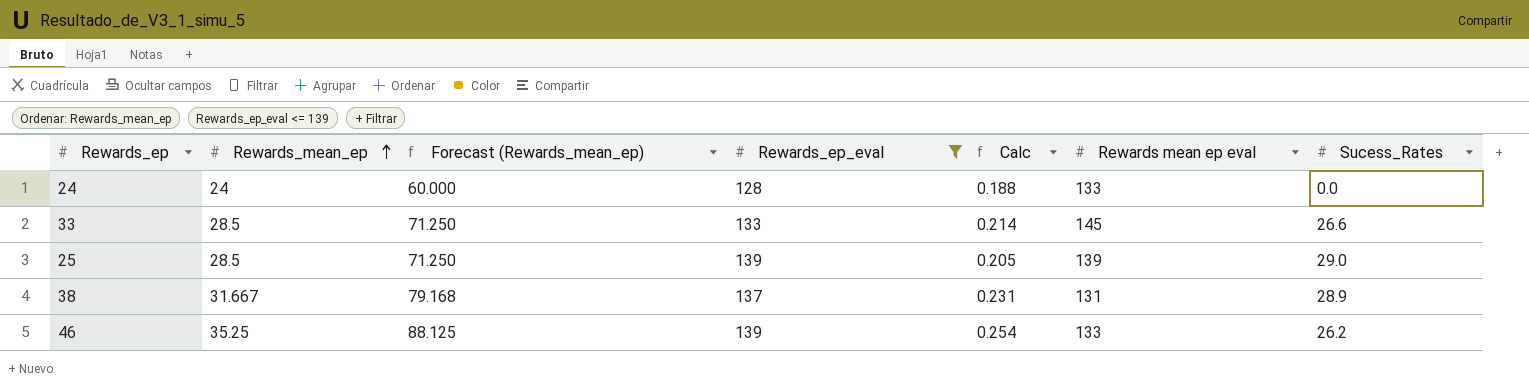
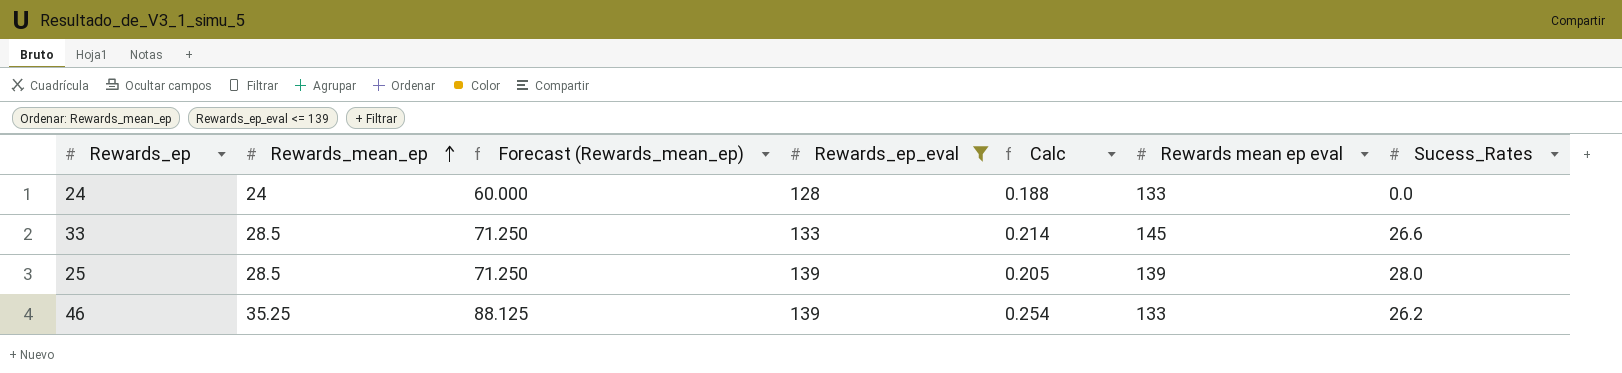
row 38: 31.667 | 79.168 | 137 | 0.231 | 131 | 28.9 -> none
25 | Sucess_Rates: 29.0 -> 28.0

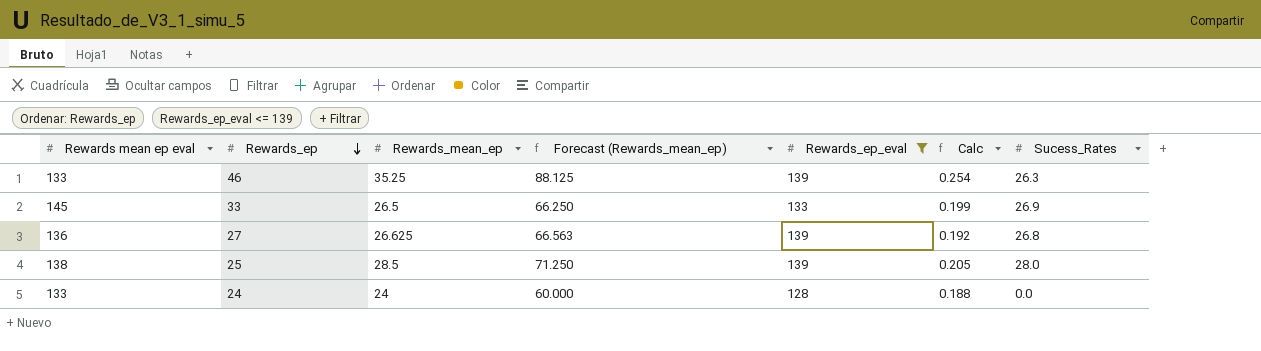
row order: Rewards_mean_ep ascending -> Rewards_ep descending
column Rewards mean ep eval | position: 6 -> 1
46 | Sucess_Rates: 26.2 -> 26.3
33 | Rewards_mean_ep: 28.5 -> 26.5
33 | Forecast (Rewards_mean_ep): 71.250 -> 66.250
33 | Calc: 0.214 -> 0.199
33 | Sucess_Rates: 26.6 -> 26.9
row 27: none -> 136 | 26.625 | 66.563 | 139 | 0.192 | 26.8
25 | Rewards mean ep eval: 139 -> 138

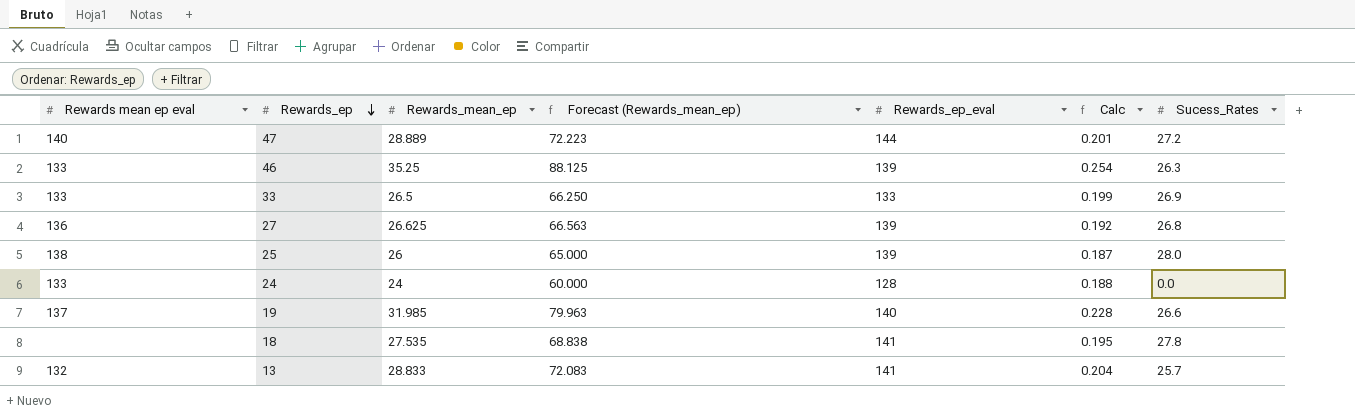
filter: Rewards_ep_eval <= 139 -> none
33 | Rewards mean ep eval: 145 -> 133
25 | Rewards_mean_ep: 28.5 -> 26
25 | Forecast (Rewards_mean_ep): 71.250 -> 65.000
25 | Calc: 0.205 -> 0.187

